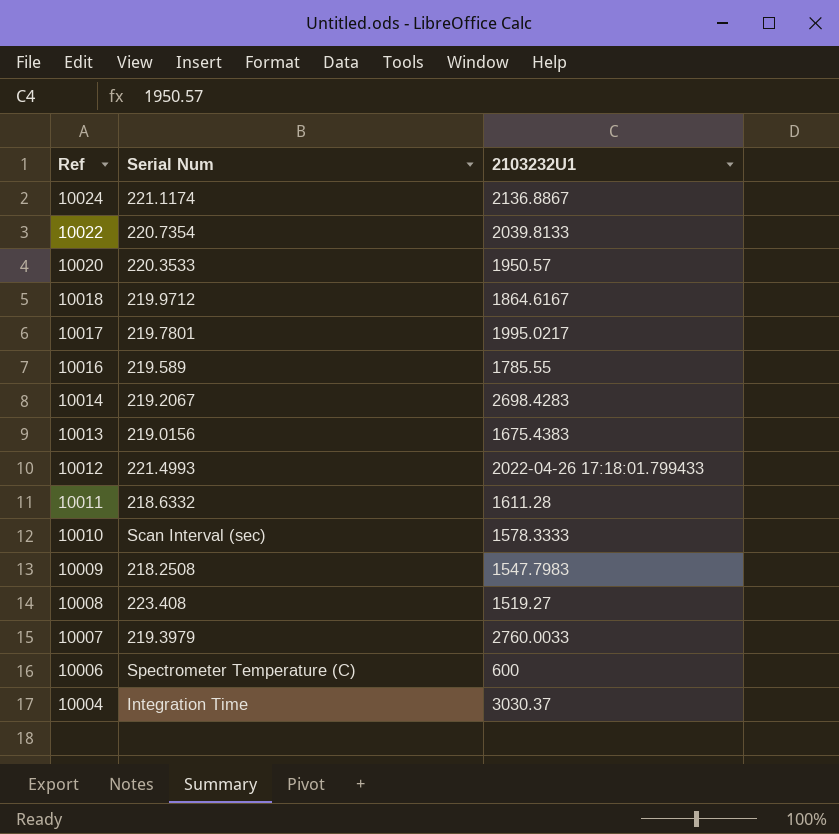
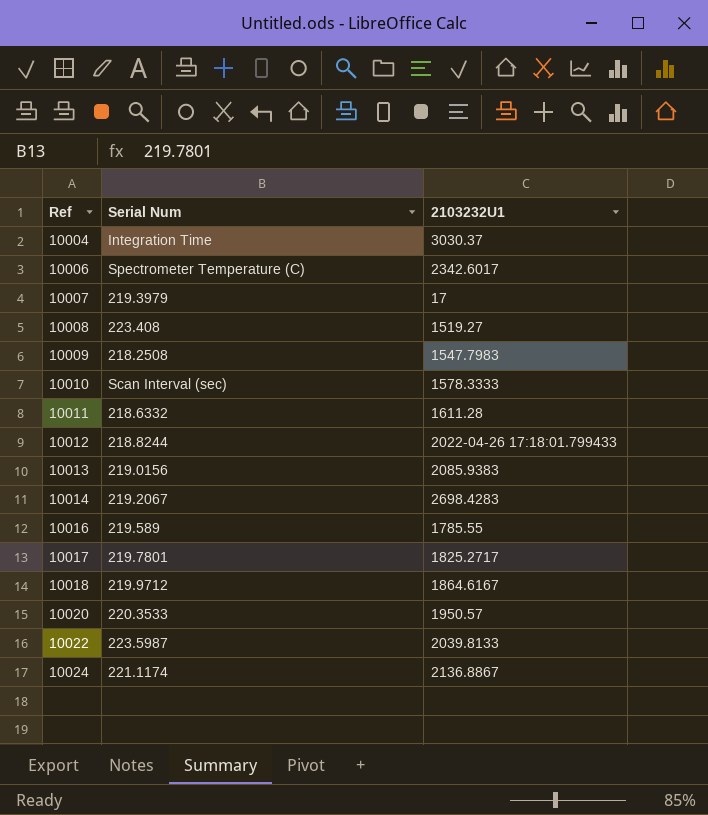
row order: Ref descending -> Ref ascending
10006 | 2103232U1: 600 -> 2342.6017
10007 | 2103232U1: 2760.0033 -> 17
10012 | Serial Num: 221.4993 -> 218.8244
10013 | 2103232U1: 1675.4383 -> 2085.9383
10017 | 2103232U1: 1995.0217 -> 1825.2717
10022 | Serial Num: 220.7354 -> 223.5987

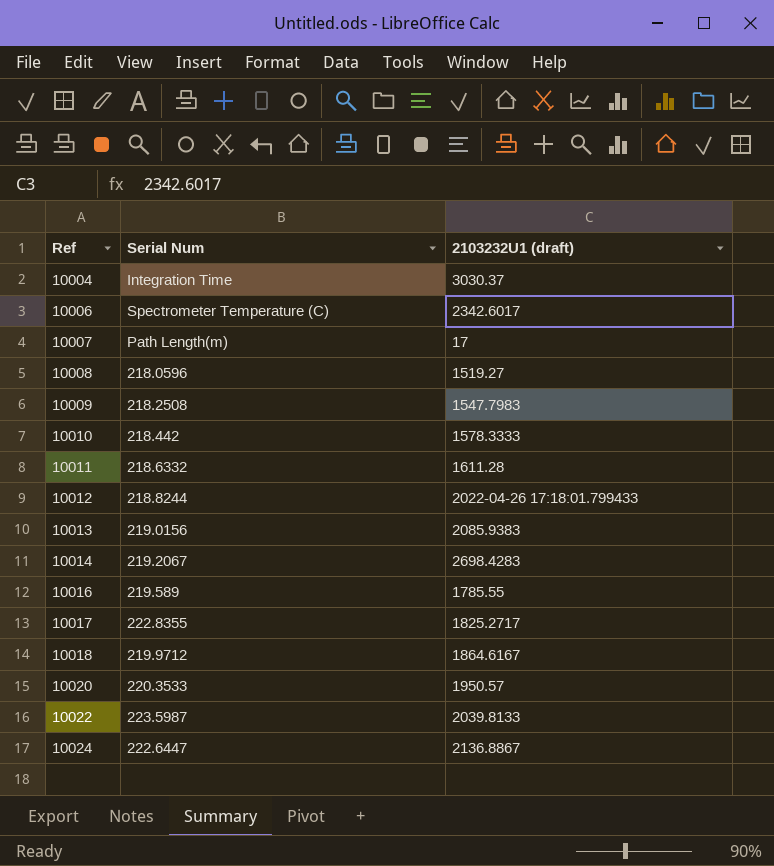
column name: 2103232U1 -> 2103232U1 (draft)
10007 | Serial Num: 219.3979 -> Path Length(m)
10008 | Serial Num: 223.408 -> 218.0596
10010 | Serial Num: Scan Interval (sec) -> 218.442
10017 | Serial Num: 219.7801 -> 222.8355
10024 | Serial Num: 221.1174 -> 222.6447

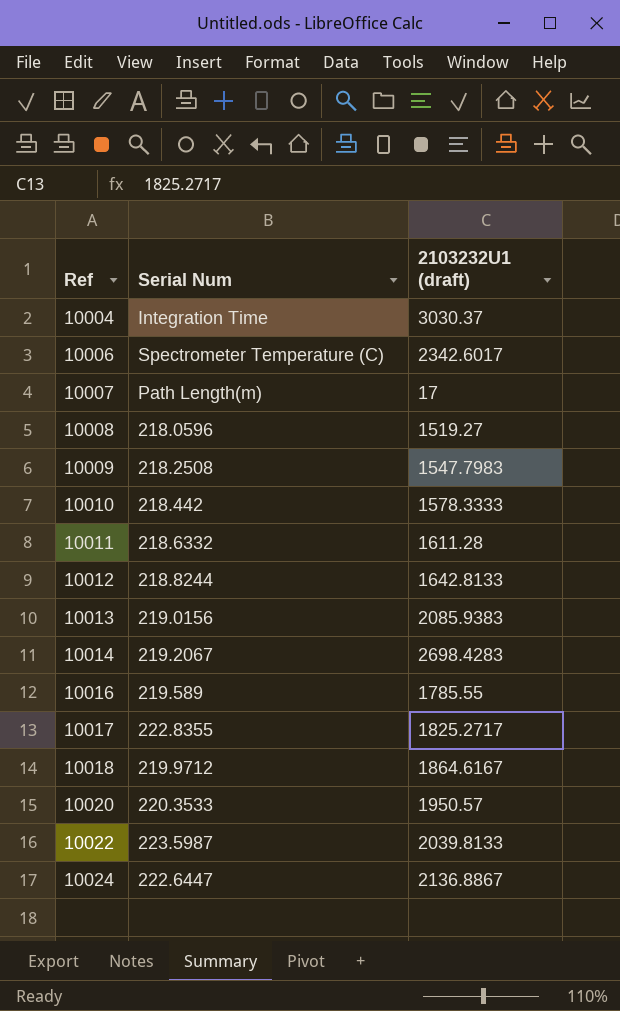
10012 | 2103232U1 (draft): 2022-04-26 17:18:01.799433 -> 1642.8133

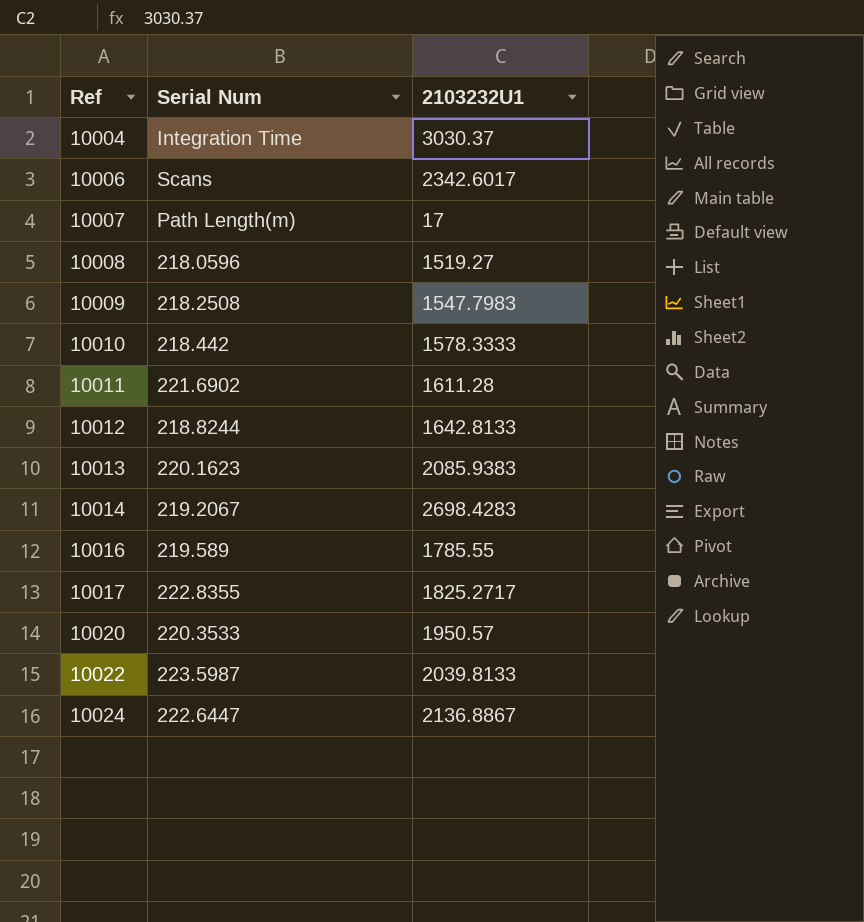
column name: 2103232U1 (draft) -> 2103232U1
row 10018: 219.9712 | 1864.6167 -> none
10006 | Serial Num: Spectrometer Temperature (C) -> Scans
10011 | Serial Num: 218.6332 -> 221.6902
10013 | Serial Num: 219.0156 -> 220.1623

